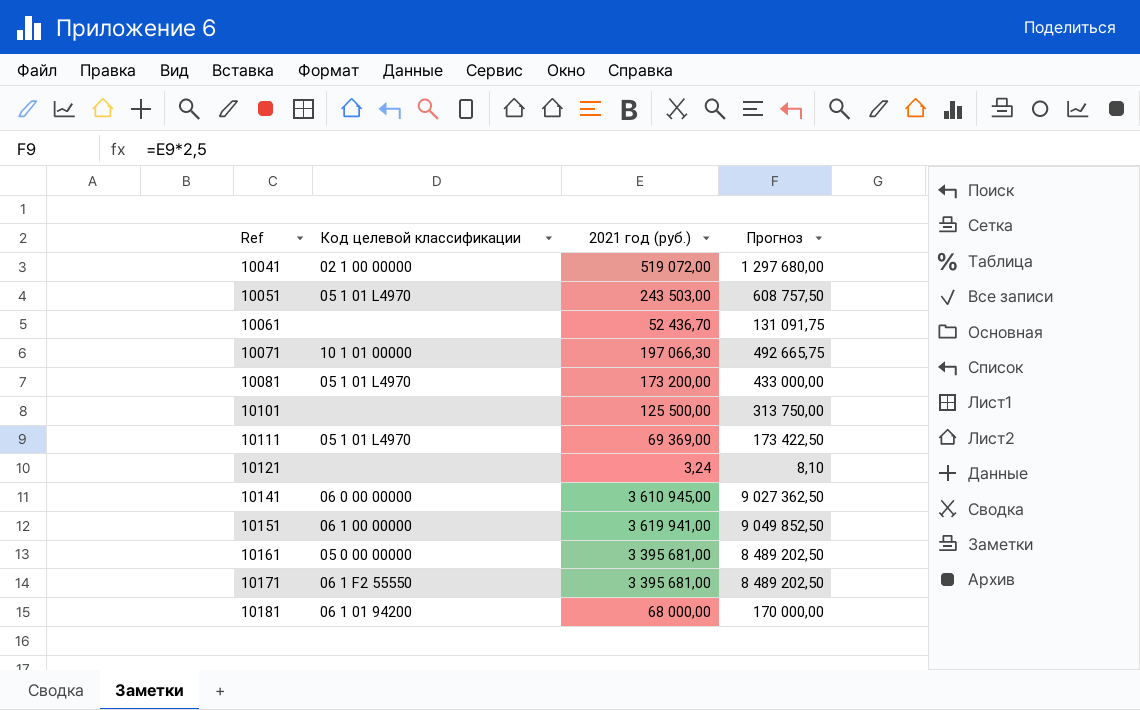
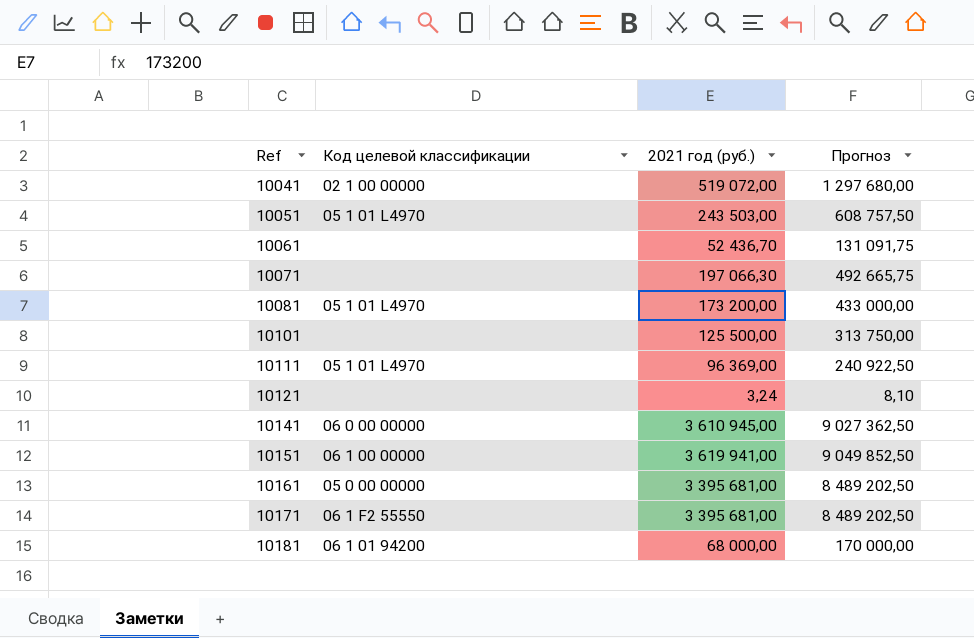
10071 | Код целевой классификации: 10 1 01 00000 -> none
10111 | 2021 год (руб.): 69 369,00 -> 96 369,00
10111 | Прогноз: 173 422,50 -> 240 922,50

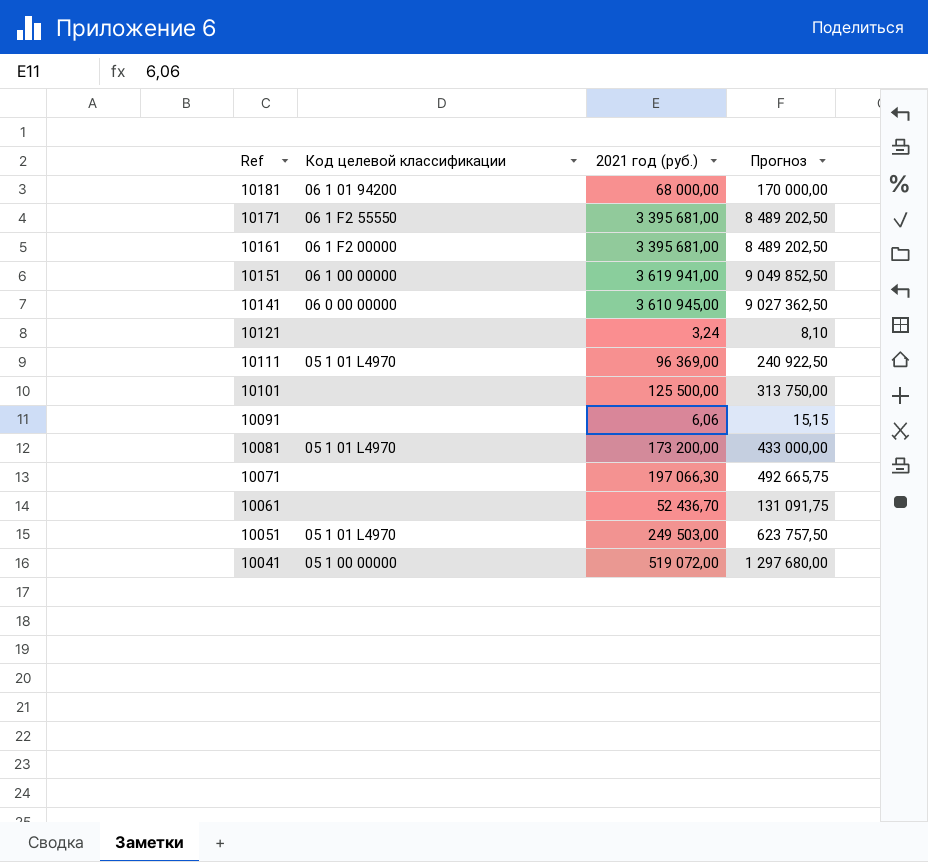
row order: Ref ascending -> Ref descending
10161 | Код целевой классификации: 05 0 00 00000 -> 06 1 F2 00000
row 10091: none -> none | 6,06 | 15,15
10051 | 2021 год (руб.): 243 503,00 -> 249 503,00
10051 | Прогноз: 608 757,50 -> 623 757,50
10041 | Код целевой классификации: 02 1 00 00000 -> 05 1 00 00000

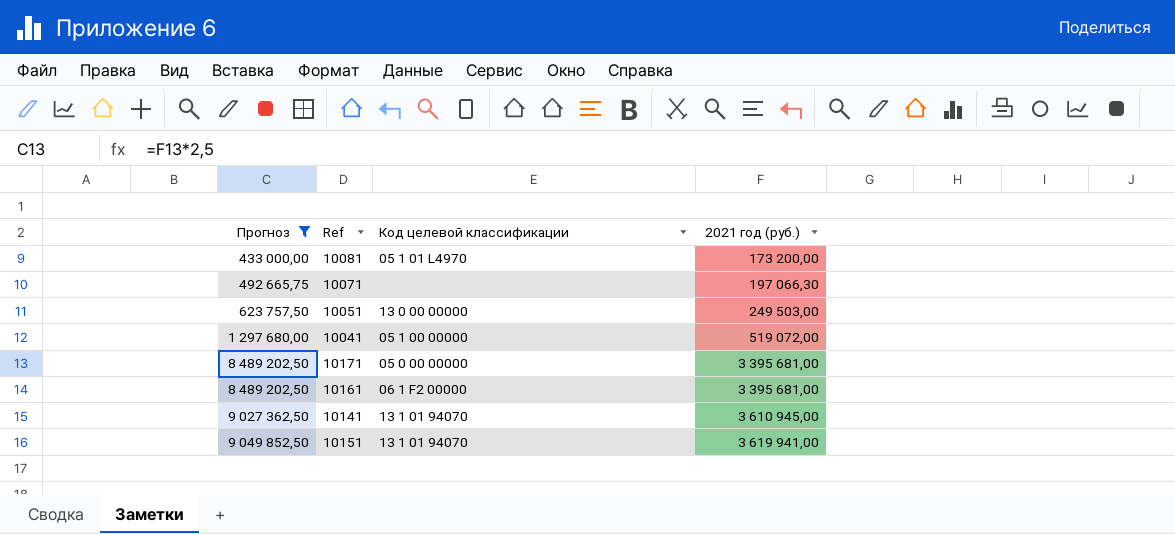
filter: none -> Прогноз >= 433 000,00
row order: Ref descending -> Прогноз ascending
column Прогноз | position: 4 -> 1
10051 | Код целевой классификации: 05 1 01 L4970 -> 13 0 00 00000
10171 | Код целевой классификации: 06 1 F2 55550 -> 05 0 00 00000
10141 | Код целевой классификации: 06 0 00 00000 -> 13 1 01 94070
10151 | Код целевой классификации: 06 1 00 00000 -> 13 1 01 94070

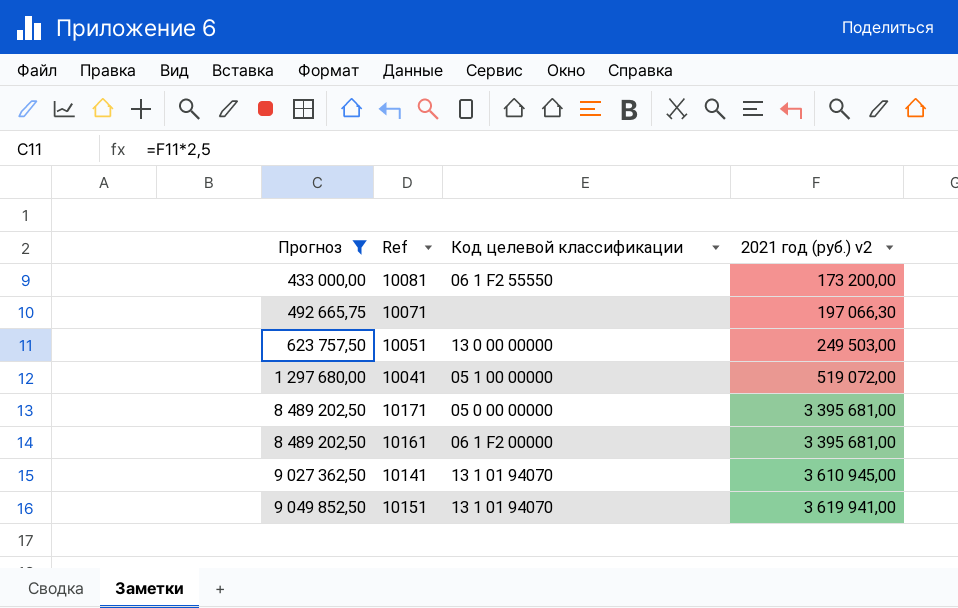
column name: 2021 год (руб.) -> 2021 год (руб.) v2
10081 | Код целевой классификации: 05 1 01 L4970 -> 06 1 F2 55550

